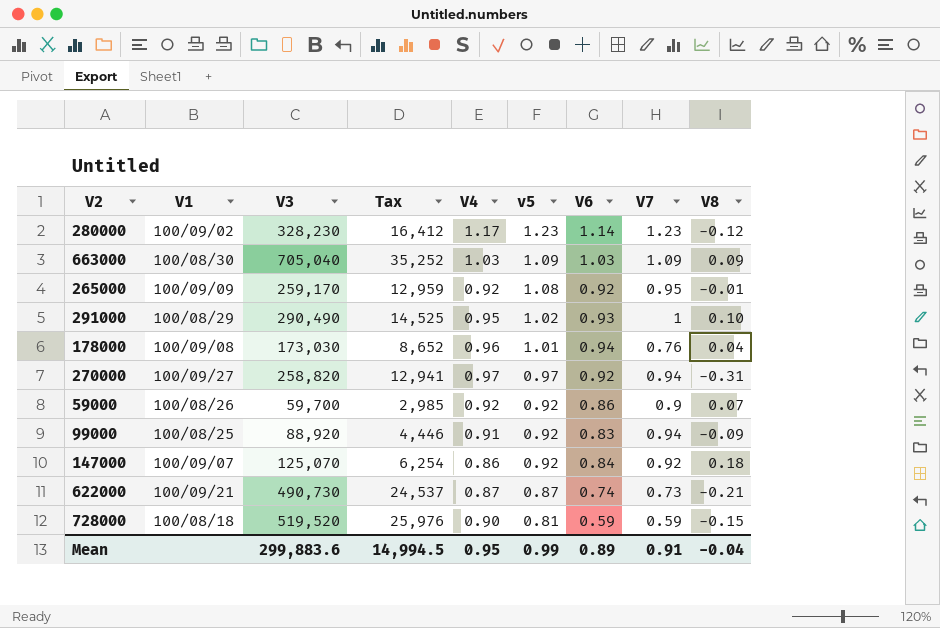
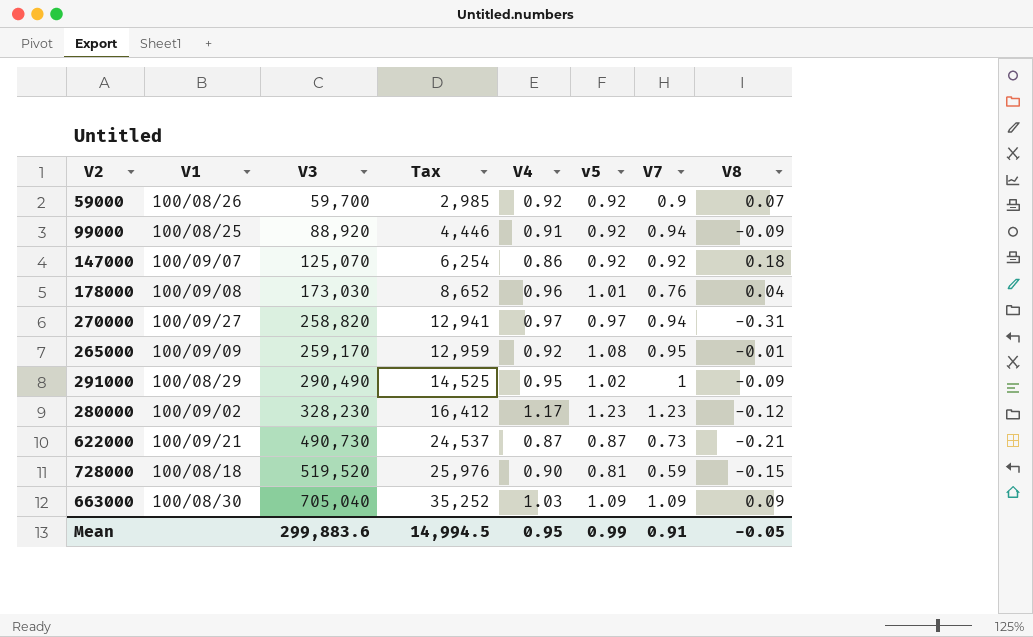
row order: v5 descending -> V3 ascending
column V6 | position: 7 -> none
291000 | V8: 0.10 -> -0.09
Mean | V8: -0.04 -> -0.05

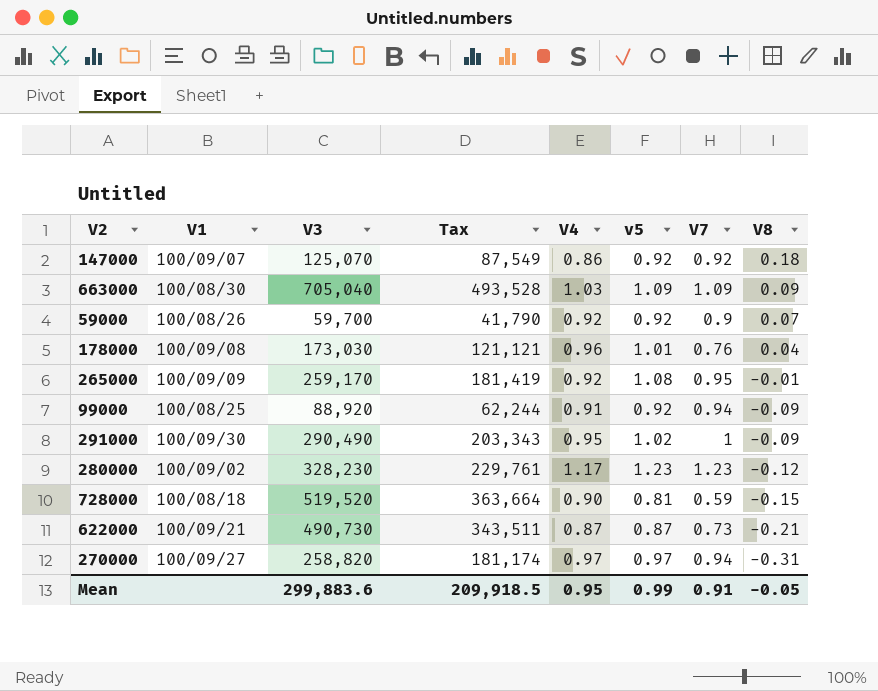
row order: V3 ascending -> V8 descending
column Tax | formula: [V3] * 0.05 -> [V3] * 0.7
291000 | V1: 100/08/29 -> 100/09/30
Mean | Tax: 14,994.5 -> 209,918.5

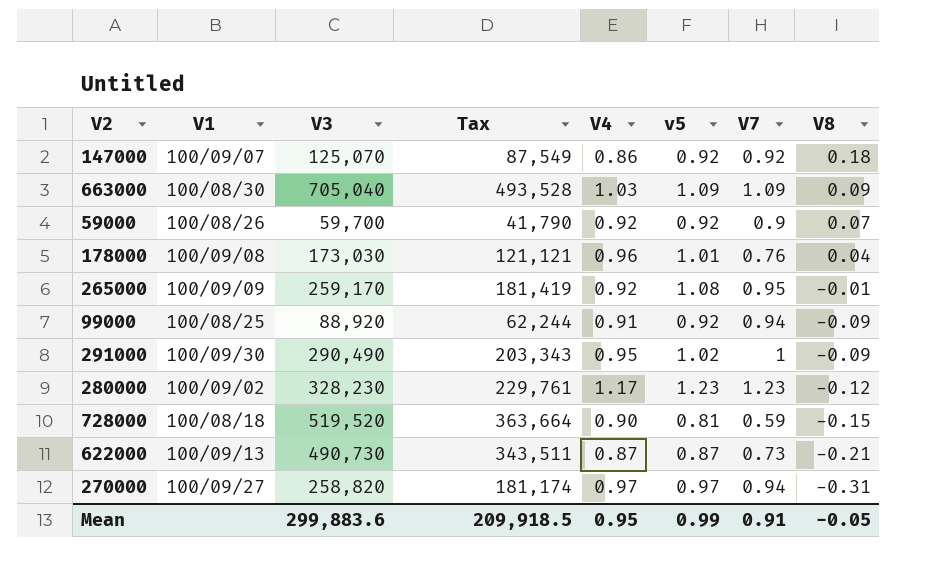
622000 | V1: 100/09/21 -> 100/09/13

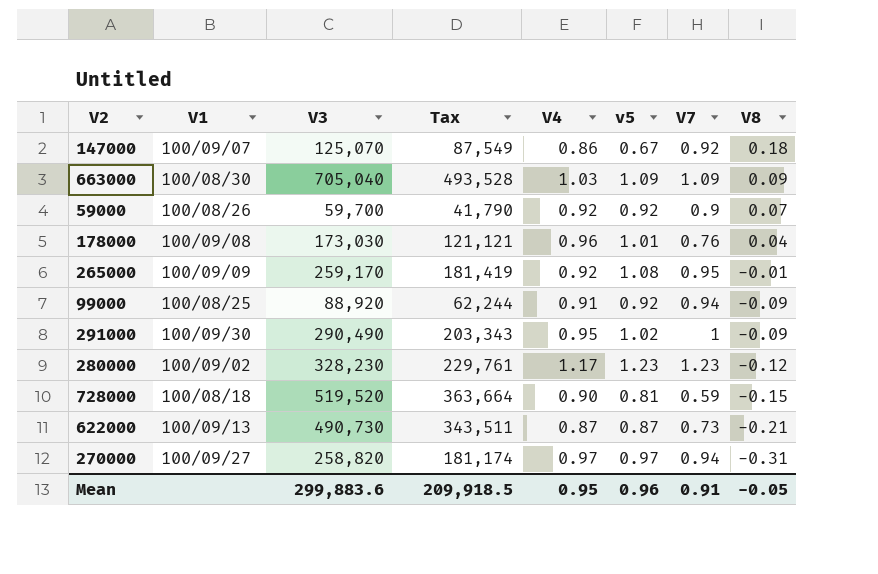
147000 | v5: 0.92 -> 0.67
Mean | v5: 0.99 -> 0.96

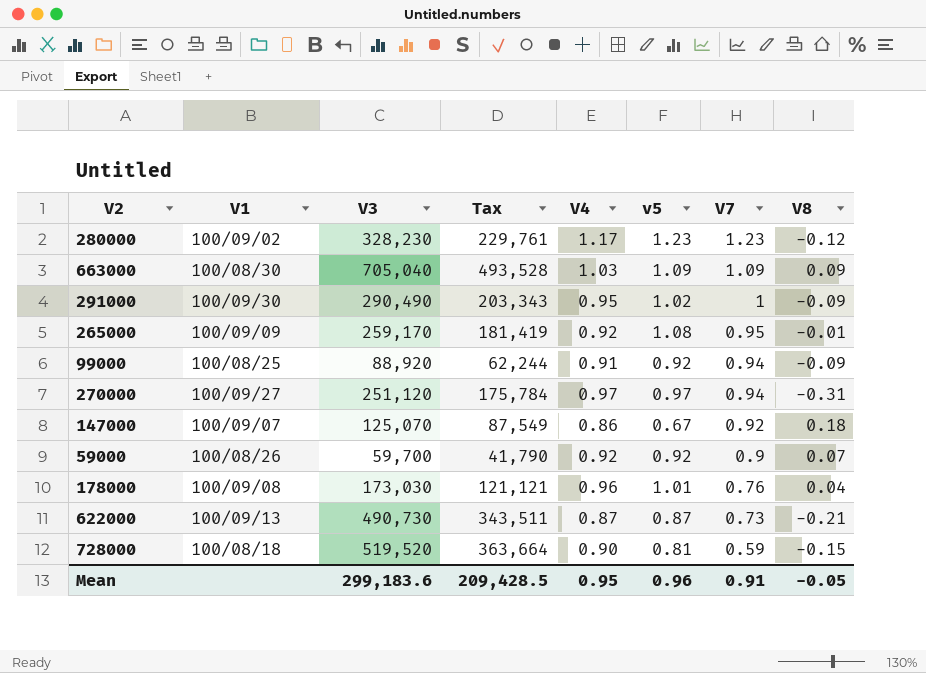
row order: V8 descending -> V7 descending
270000 | V3: 258,820 -> 251,120
270000 | Tax: 181,174 -> 175,784
Mean | V3: 299,883.6 -> 299,183.6
Mean | Tax: 209,918.5 -> 209,428.5

